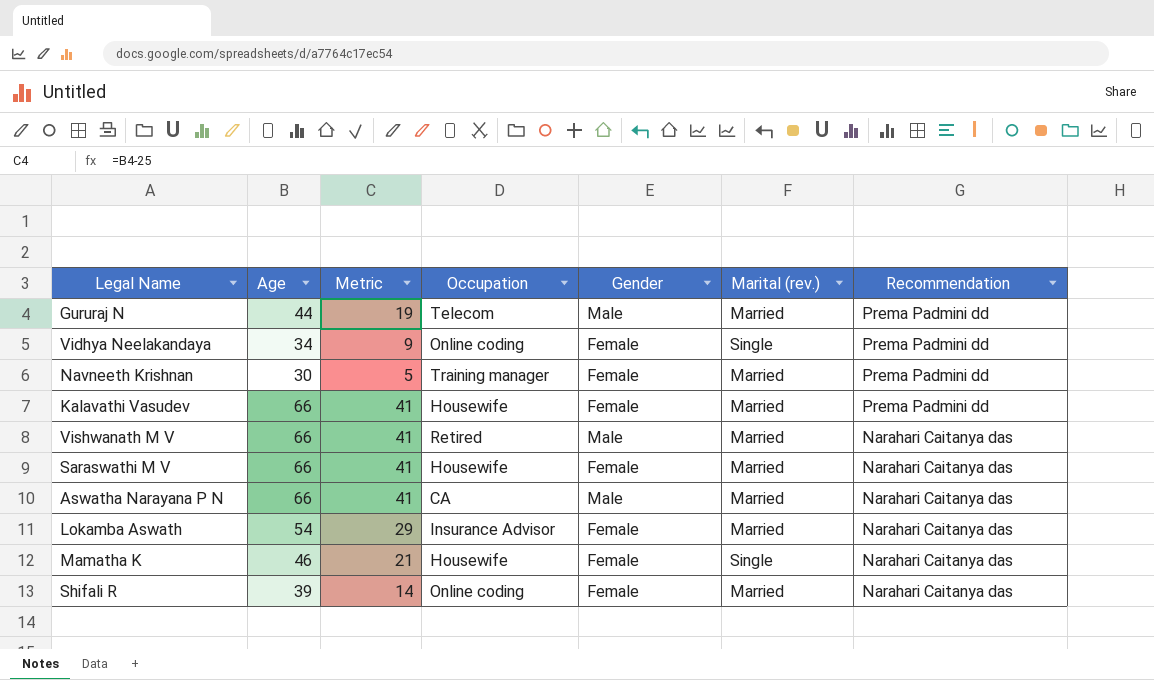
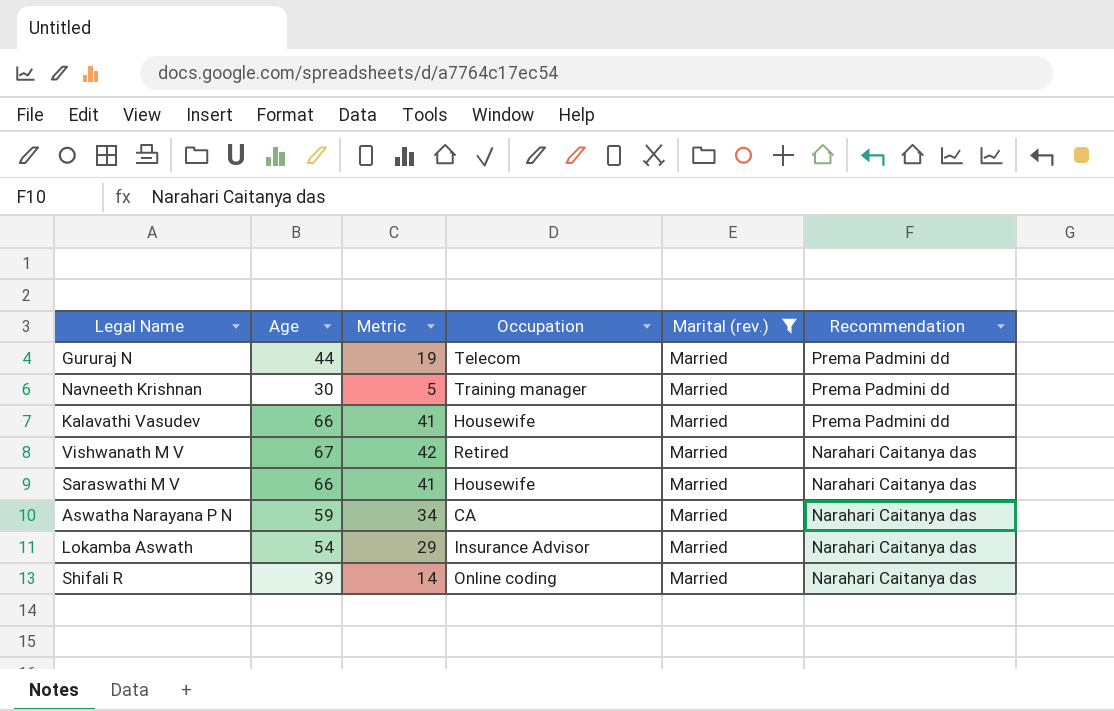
filter: none -> Marital (rev.) = Married
column Gender | position: 5 -> none
Vishwanath M V | Age: 66 -> 67
Vishwanath M V | Metric: 41 -> 42
Aswatha Narayana P N | Age: 66 -> 59
Aswatha Narayana P N | Metric: 41 -> 34

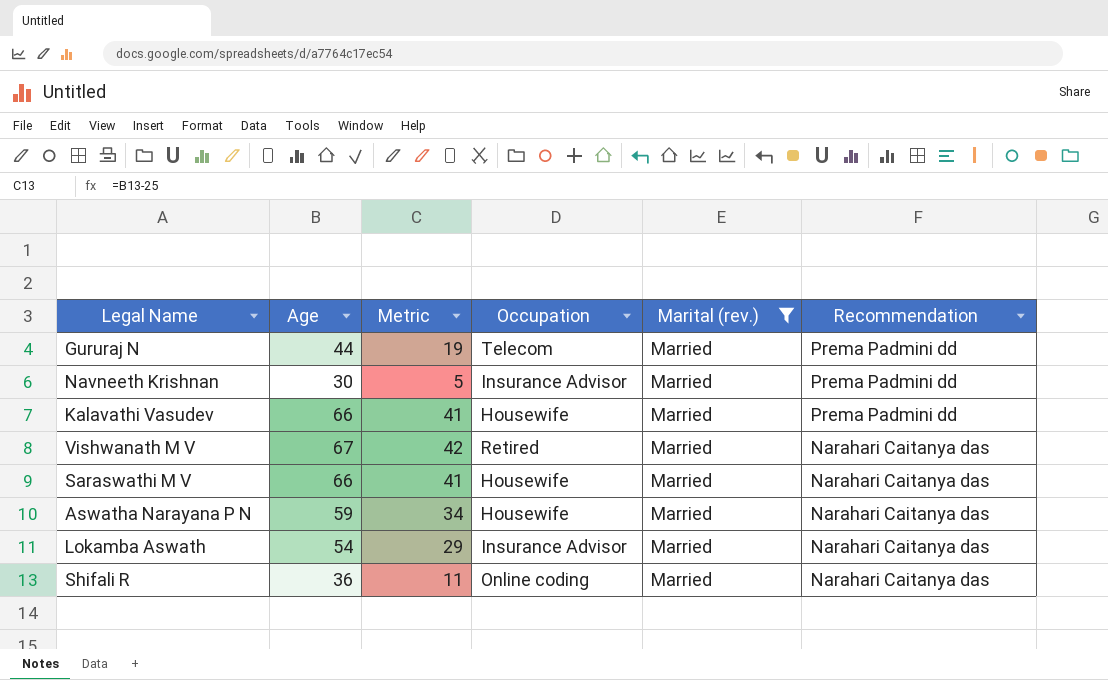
Navneeth Krishnan | Occupation: Training manager -> Insurance Advisor
Aswatha Narayana P N | Occupation: CA -> Housewife
Shifali R | Age: 39 -> 36
Shifali R | Metric: 14 -> 11

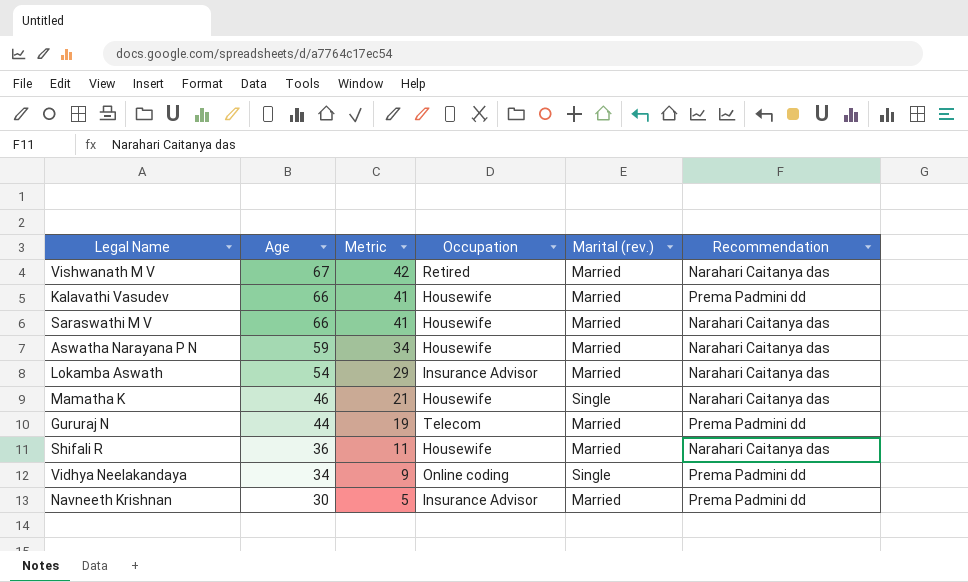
filter: Marital (rev.) = Married -> none
row order: Recommendation descending -> Age descending
Shifali R | Occupation: Online coding -> Housewife

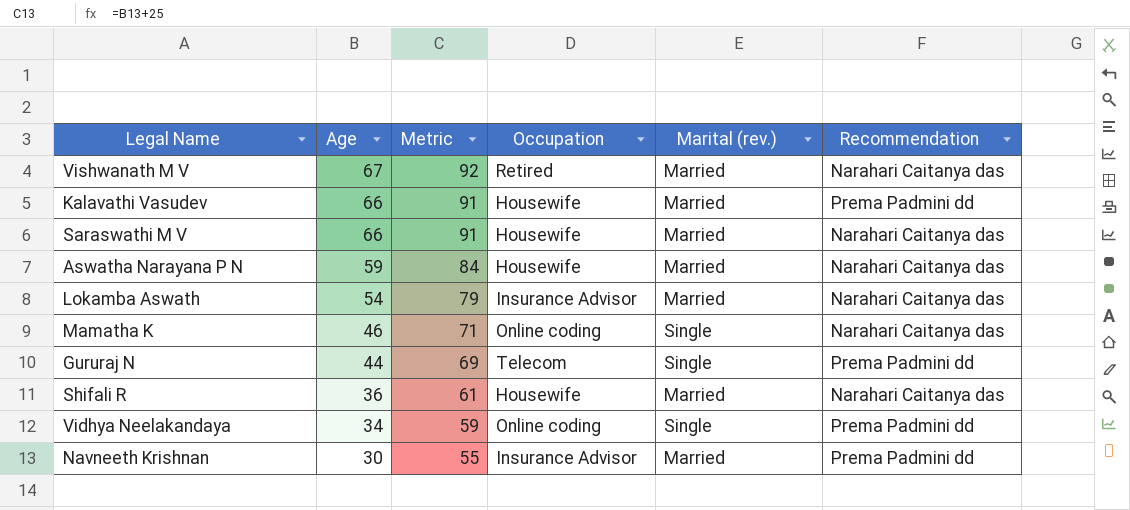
column Metric | formula: [Age] - 25 -> [Age] + 25
Mamatha K | Occupation: Housewife -> Online coding
Gururaj N | Marital (rev.): Married -> Single

